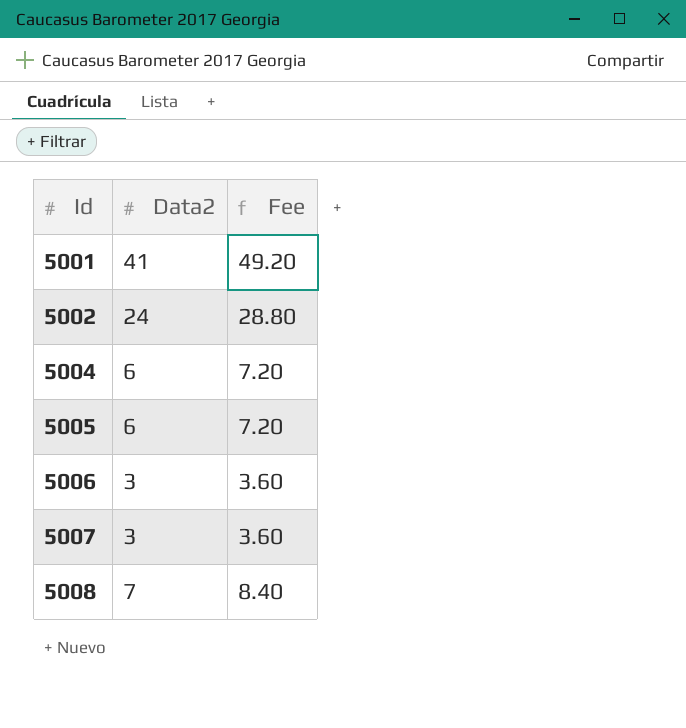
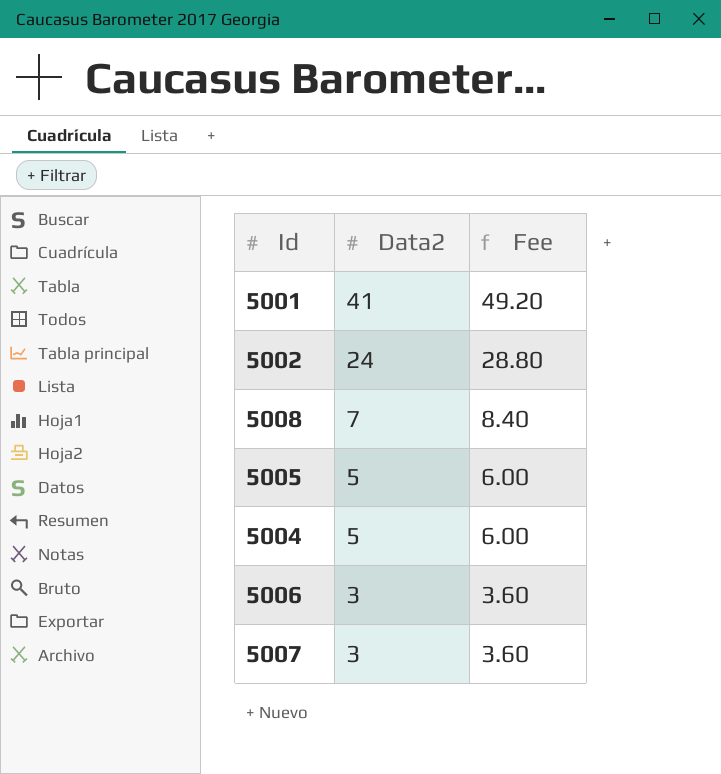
row order: Id ascending -> Data2 descending
5005 | Data2: 6 -> 5
5005 | Fee: 7.20 -> 6.00
5004 | Data2: 6 -> 5
5004 | Fee: 7.20 -> 6.00

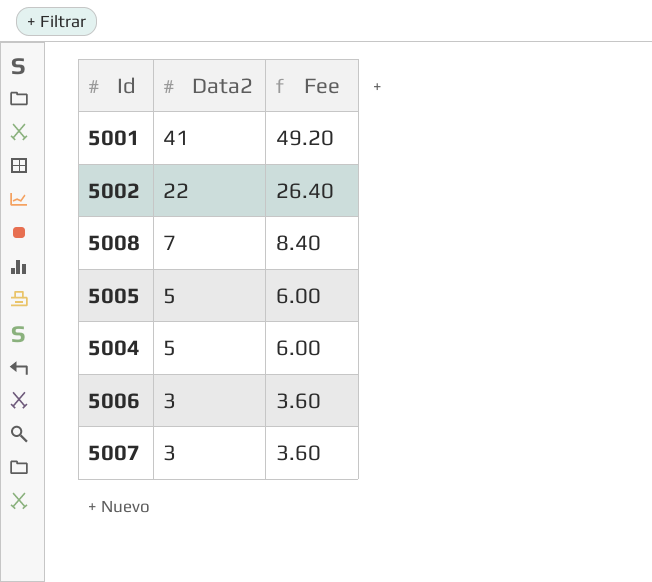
5002 | Data2: 24 -> 22
5002 | Fee: 28.80 -> 26.40

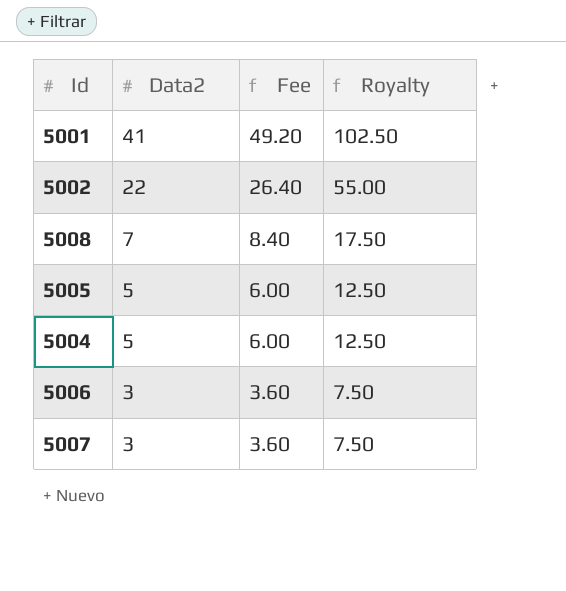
column Royalty | formula: none -> [Data2] * 2.5

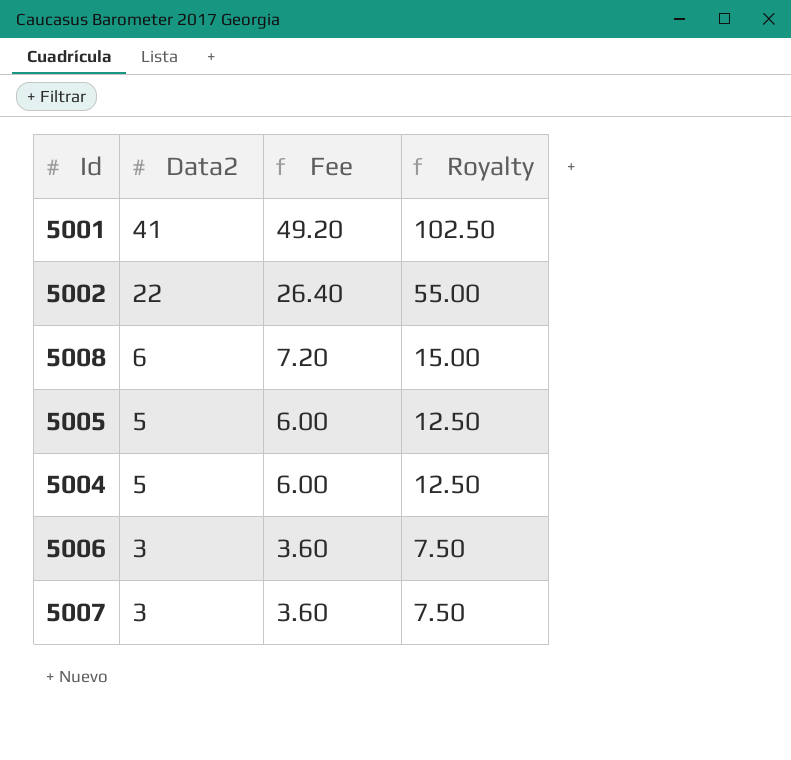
5008 | Data2: 7 -> 6
5008 | Fee: 8.40 -> 7.20
5008 | Royalty: 17.50 -> 15.00

